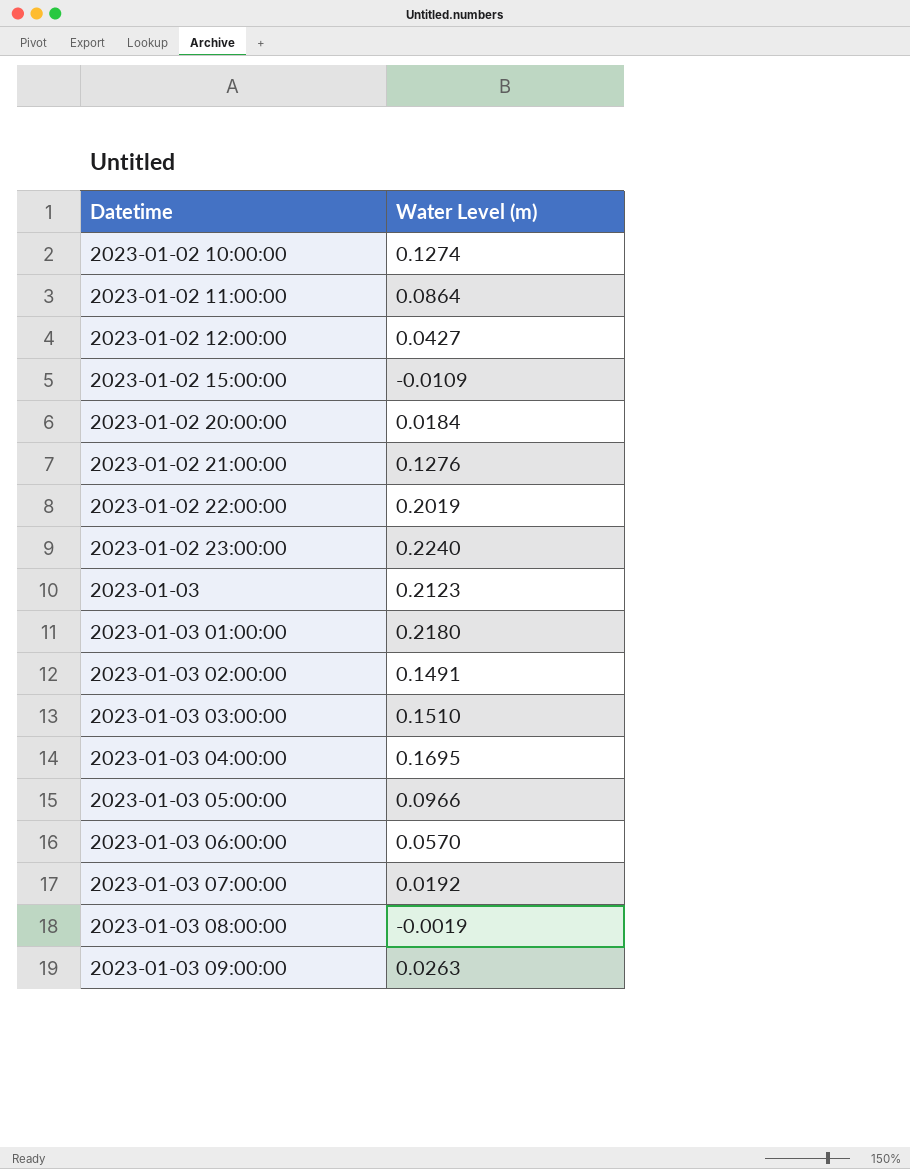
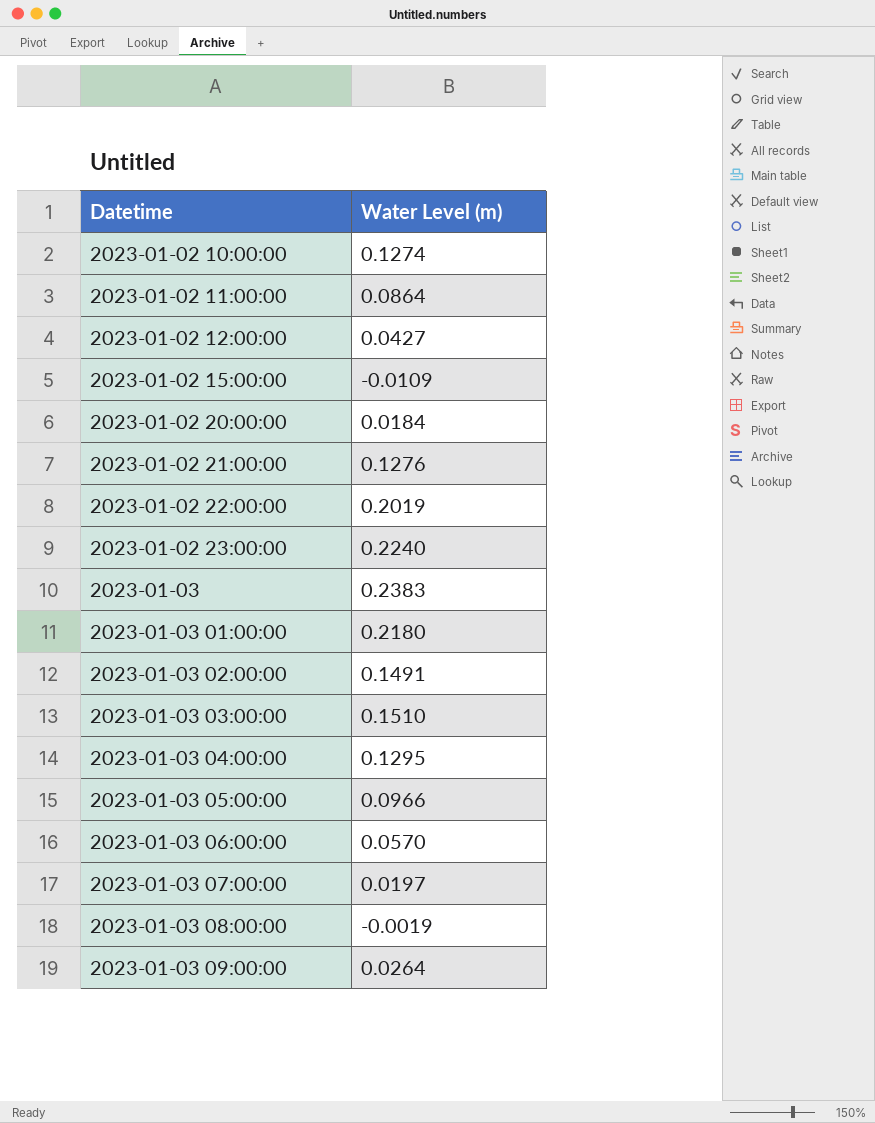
2023-01-03 | Water Level (m): 0.2123 -> 0.2383
2023-01-03 04:00:00 | Water Level (m): 0.1695 -> 0.1295
2023-01-03 07:00:00 | Water Level (m): 0.0192 -> 0.0197
2023-01-03 09:00:00 | Water Level (m): 0.0263 -> 0.0264

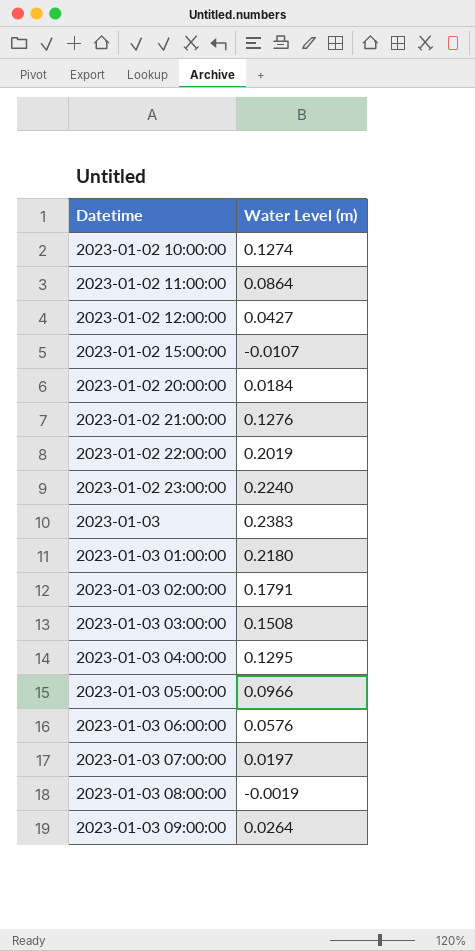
2023-01-02 15:00:00 | Water Level (m): -0.0109 -> -0.0107
2023-01-03 02:00:00 | Water Level (m): 0.1491 -> 0.1791
2023-01-03 03:00:00 | Water Level (m): 0.1510 -> 0.1508
2023-01-03 06:00:00 | Water Level (m): 0.0570 -> 0.0576

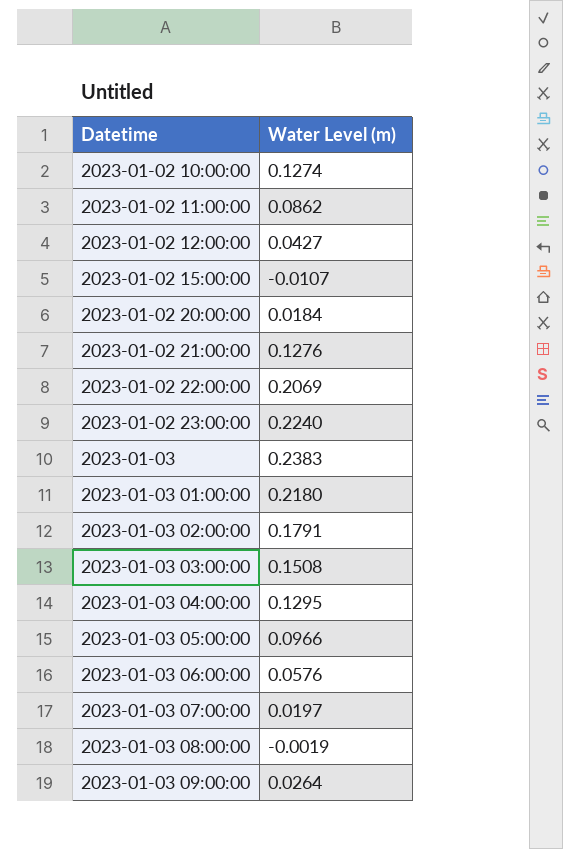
2023-01-02 11:00:00 | Water Level (m): 0.0864 -> 0.0862
2023-01-02 22:00:00 | Water Level (m): 0.2019 -> 0.2069

